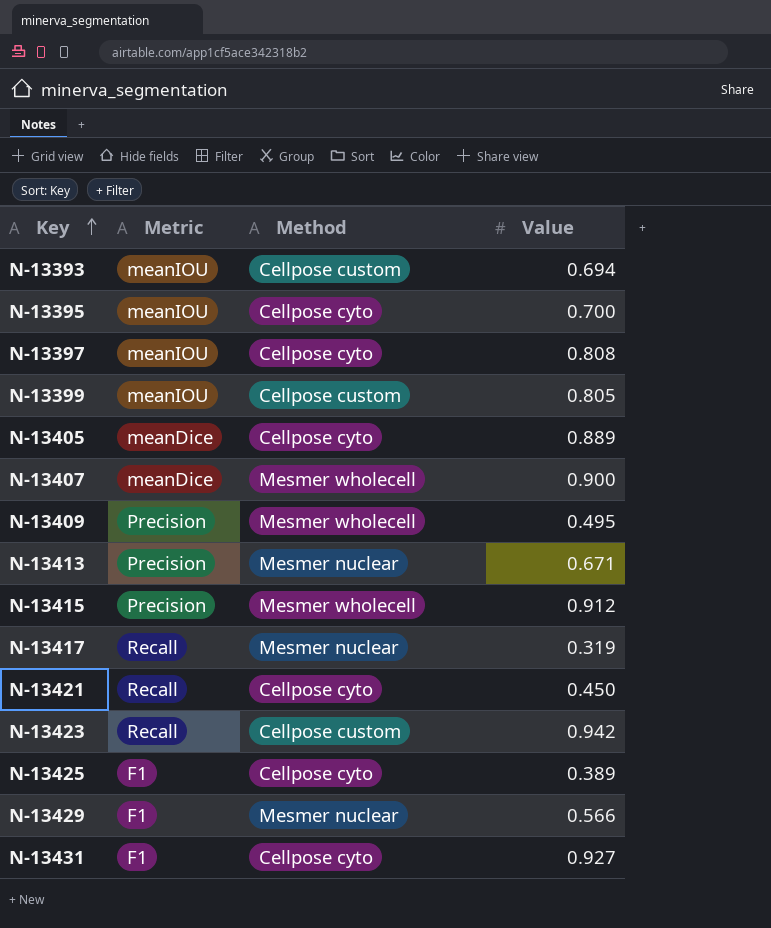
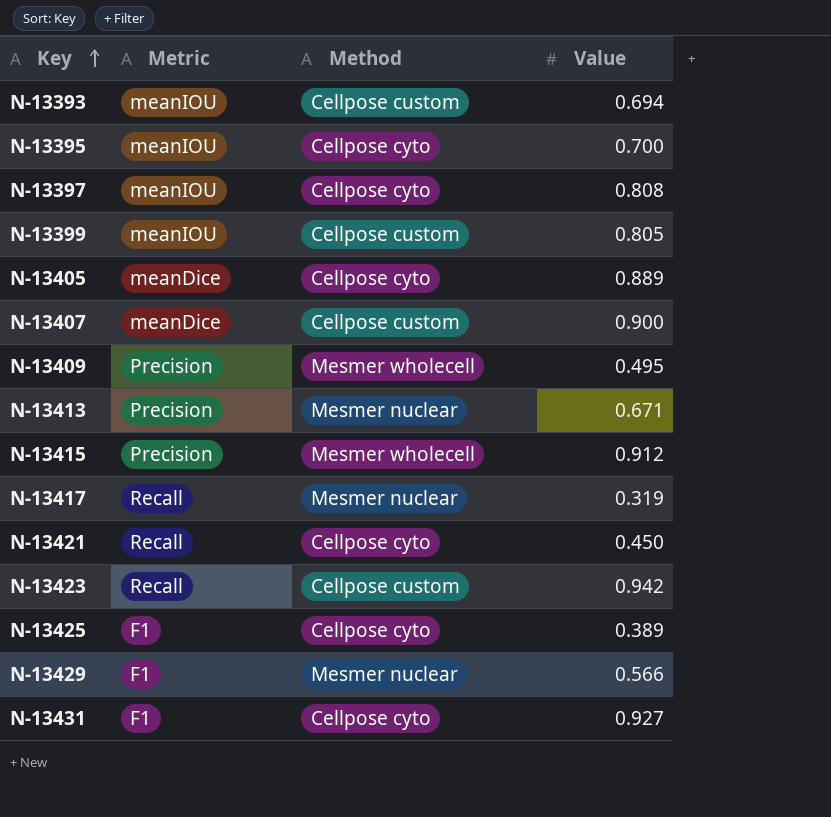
N-13407 | Method: Mesmer wholecell -> Cellpose custom

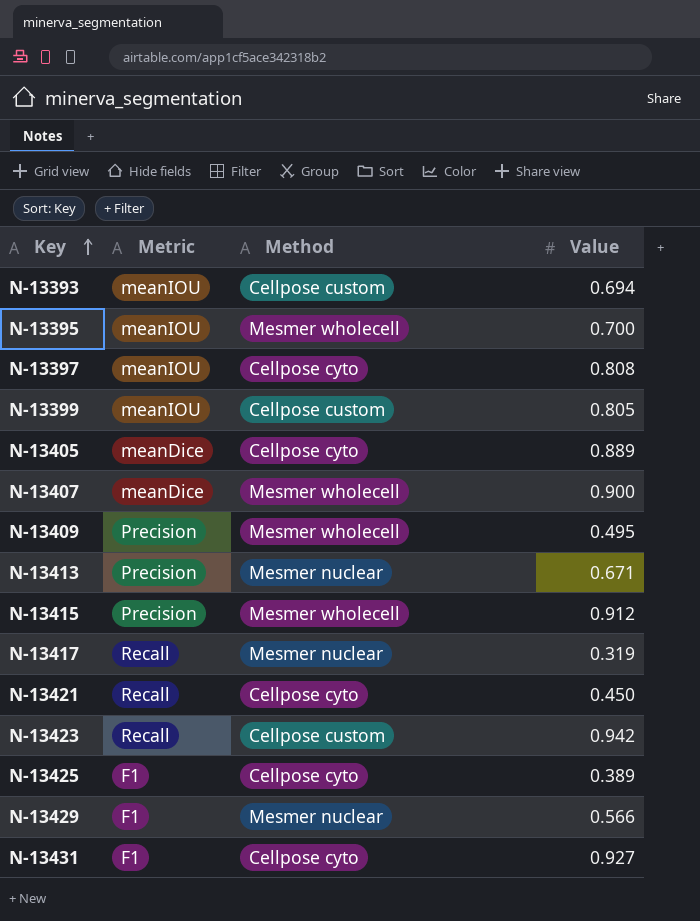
N-13395 | Method: Cellpose cyto -> Mesmer wholecell
N-13407 | Method: Cellpose custom -> Mesmer wholecell

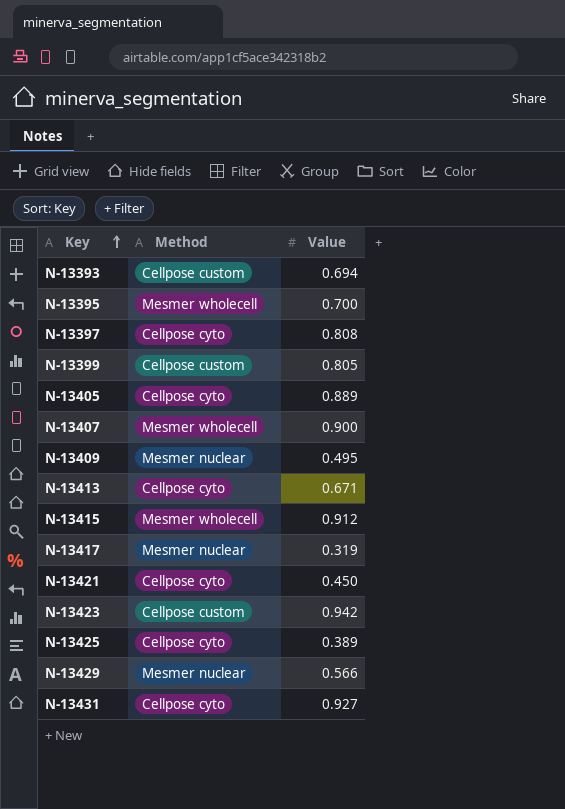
column Metric | position: 2 -> none
N-13409 | Method: Mesmer wholecell -> Mesmer nuclear
N-13413 | Method: Mesmer nuclear -> Cellpose cyto

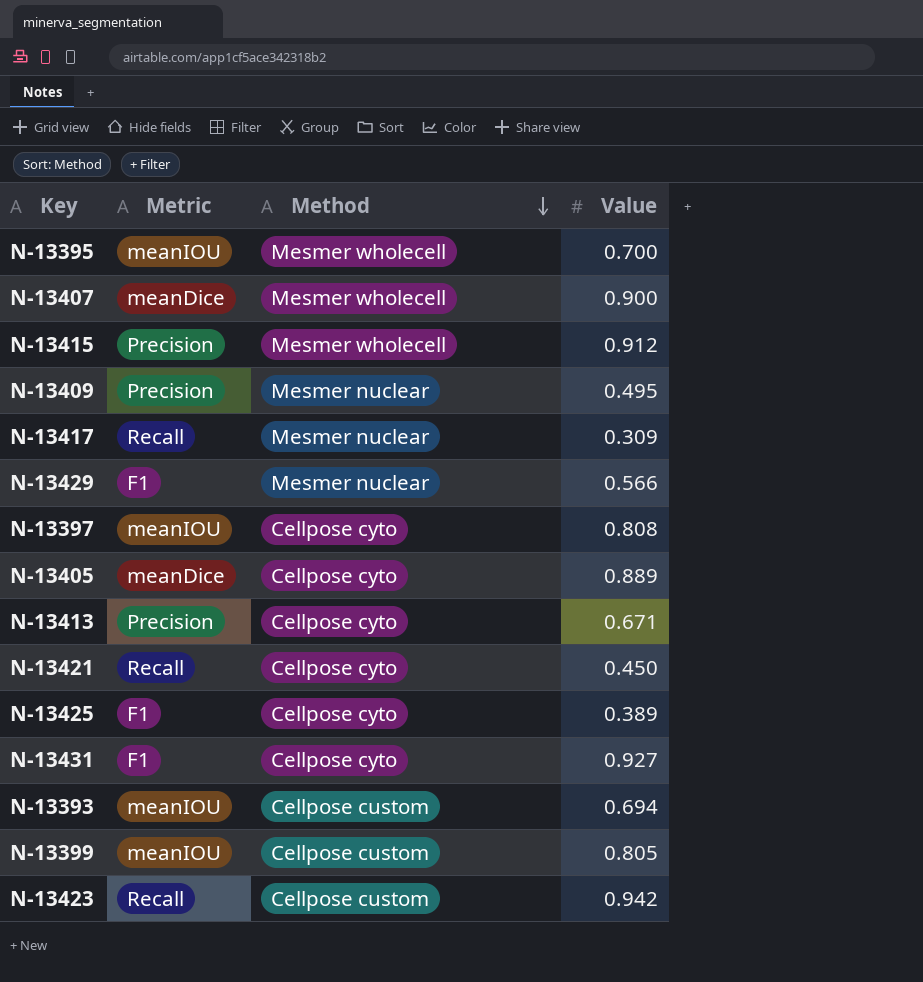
row order: Key ascending -> Method descending
column Metric | position: none -> 2
N-13417 | Value: 0.319 -> 0.309

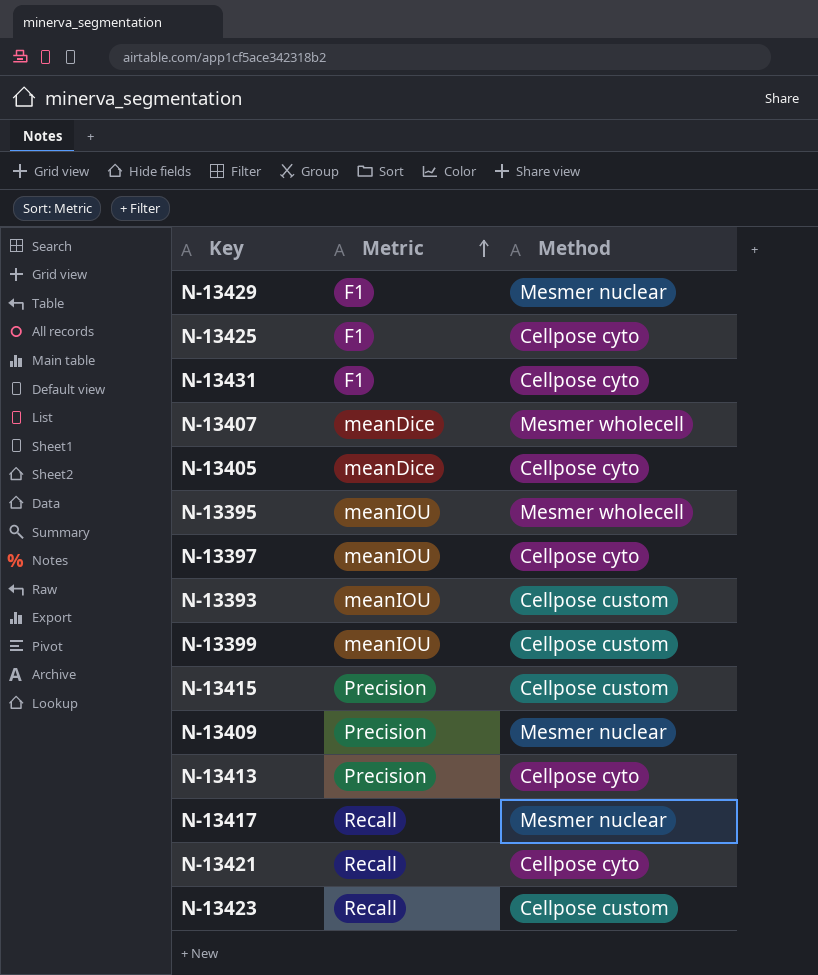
row order: Method descending -> Metric ascending
column Value | position: 4 -> none
N-13415 | Method: Mesmer wholecell -> Cellpose custom

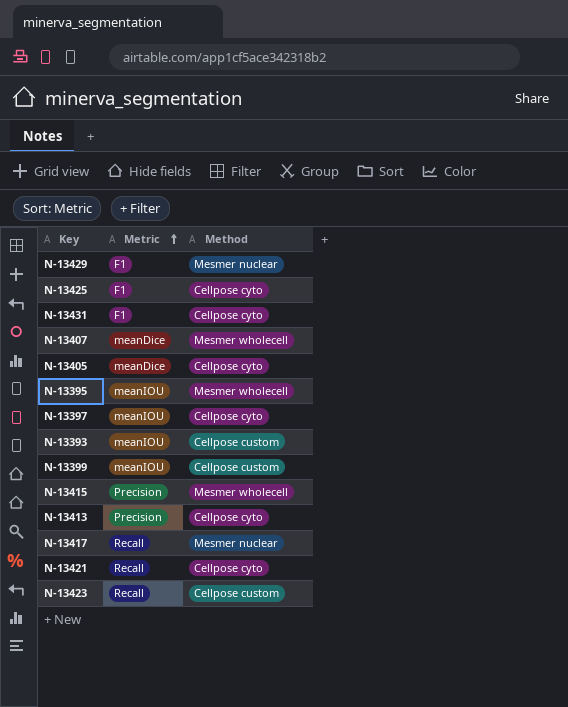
row N-13409: Precision | Mesmer nuclear -> none
N-13415 | Method: Cellpose custom -> Mesmer wholecell

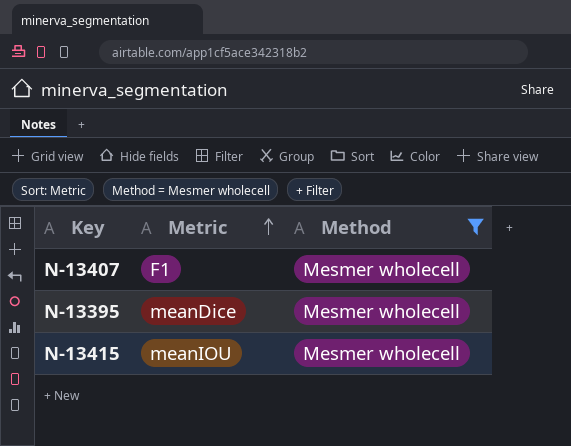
filter: none -> Method = Mesmer wholecell
N-13407 | Metric: meanDice -> F1
N-13395 | Metric: meanIOU -> meanDice
N-13415 | Metric: Precision -> meanIOU

